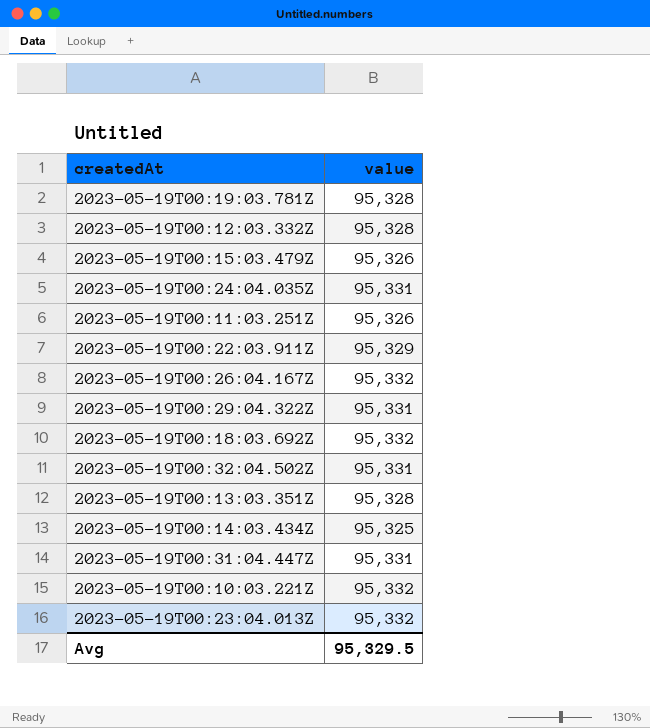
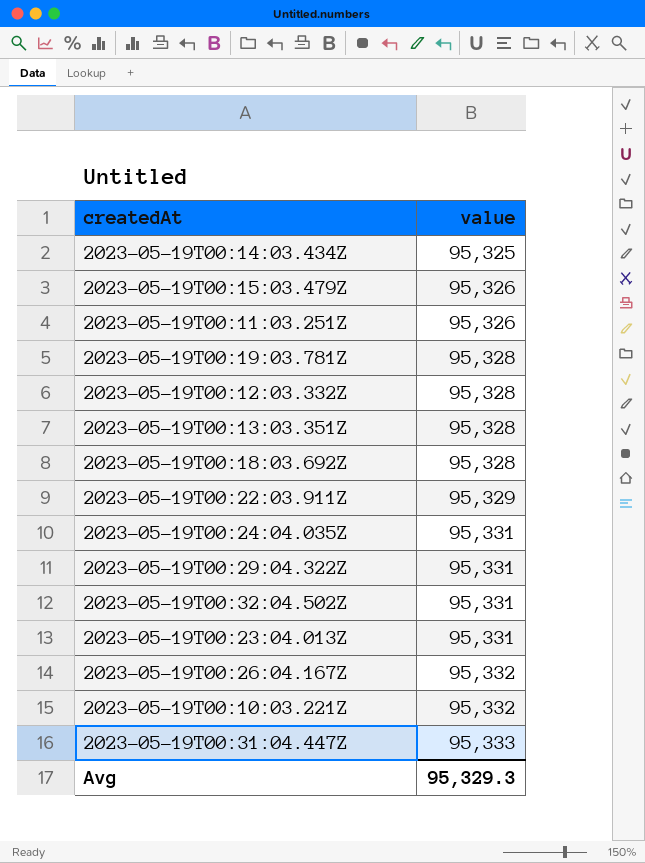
row order: none -> value ascending
2023-05-19T00:18:03.692Z | value: 95,332 -> 95,328
2023-05-19T00:23:04.013Z | value: 95,332 -> 95,331
2023-05-19T00:31:04.447Z | value: 95,331 -> 95,333
Avg | value: 95,329.5 -> 95,329.3

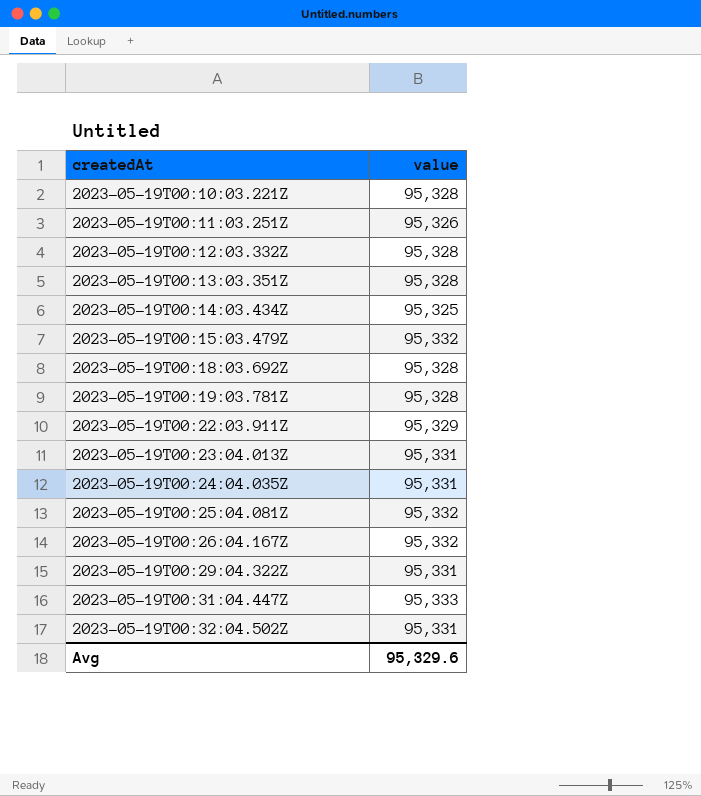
row order: value ascending -> createdAt ascending
2023-05-19T00:10:03.221Z | value: 95,332 -> 95,328
2023-05-19T00:15:03.479Z | value: 95,326 -> 95,332
row 2023-05-19T00:25:04.081Z: none -> 95,332
Avg | value: 95,329.3 -> 95,329.6

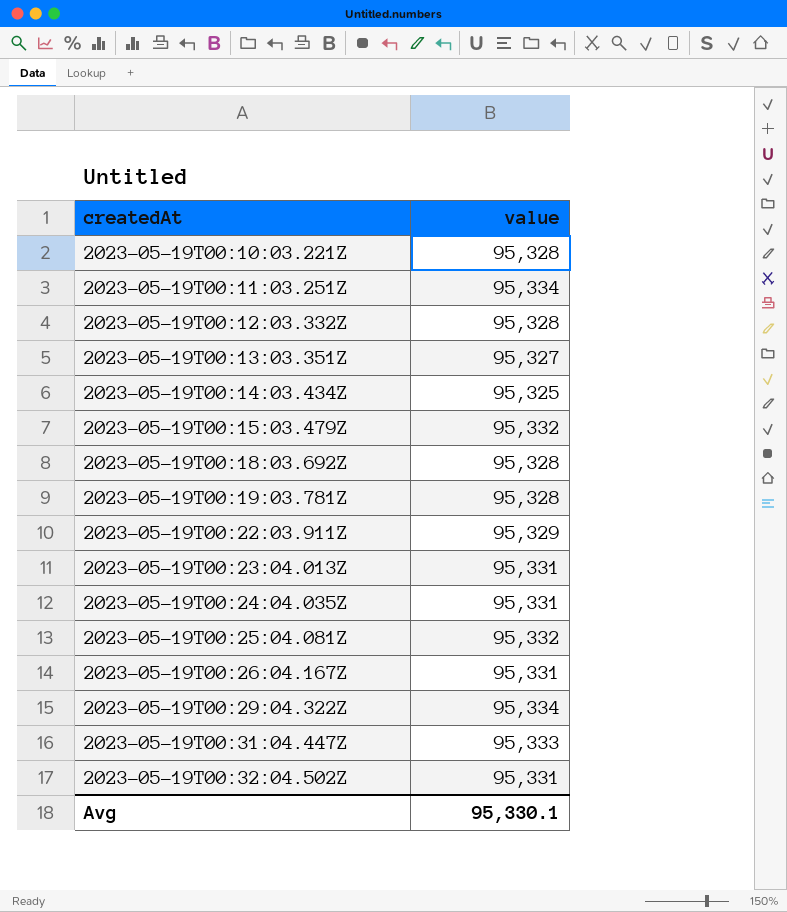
2023-05-19T00:11:03.251Z | value: 95,326 -> 95,334
2023-05-19T00:13:03.351Z | value: 95,328 -> 95,327
2023-05-19T00:26:04.167Z | value: 95,332 -> 95,331
2023-05-19T00:29:04.322Z | value: 95,331 -> 95,334
Avg | value: 95,329.6 -> 95,330.1

